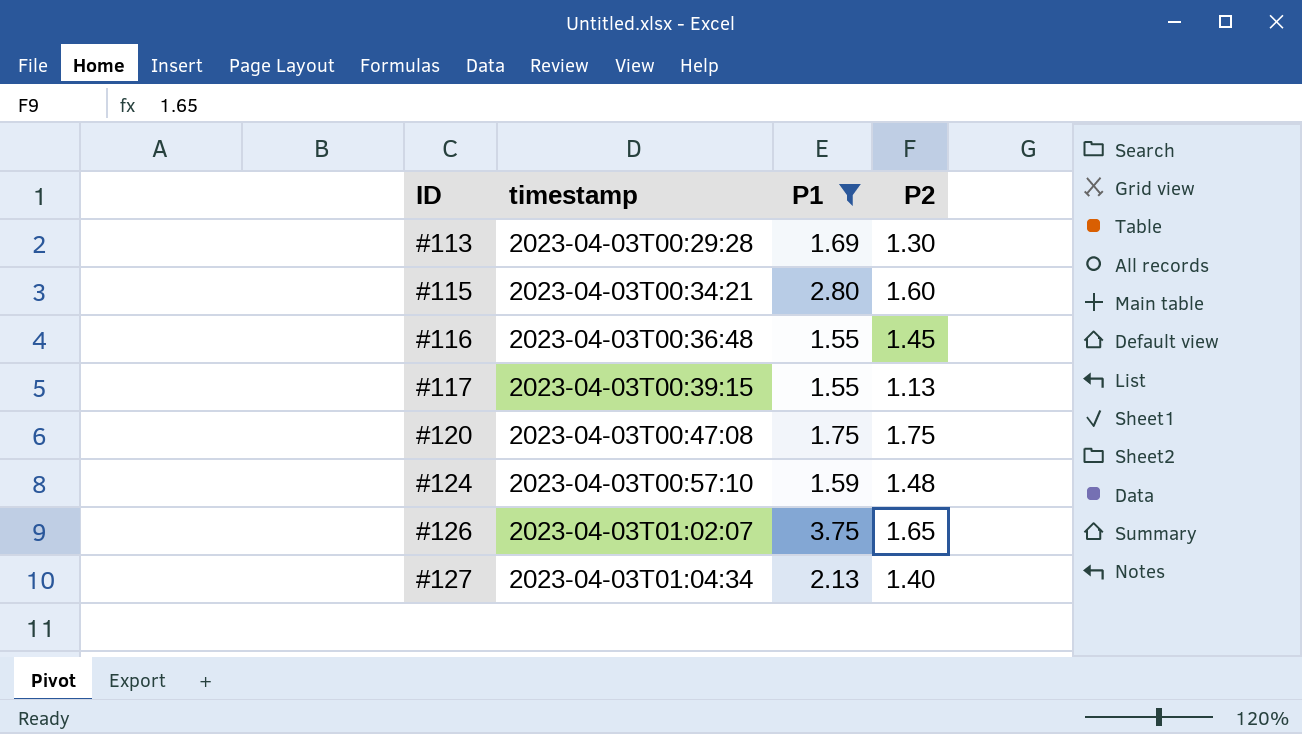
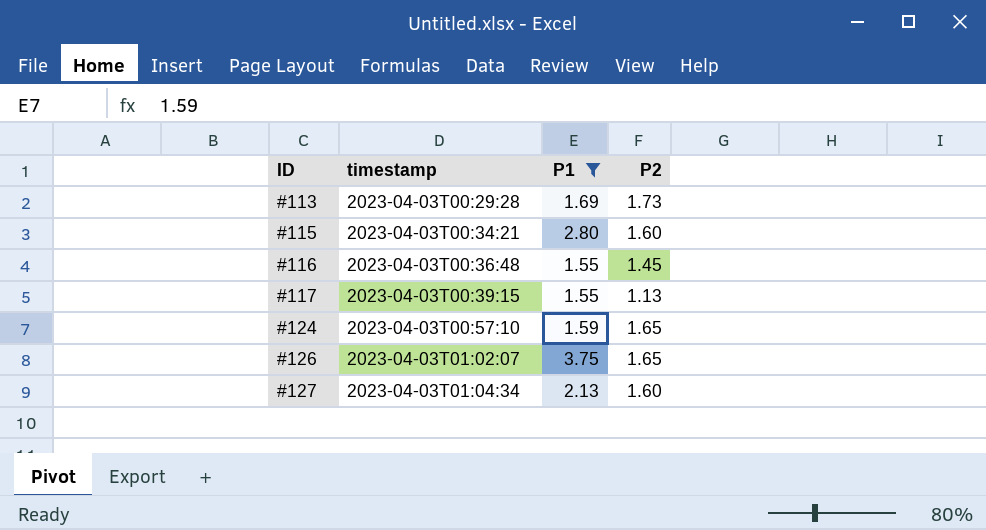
row #120: 2023-04-03T00:47:08 | 1.75 | 1.75 -> none
#113 | P2: 1.30 -> 1.73
#124 | P2: 1.48 -> 1.65
#127 | P2: 1.40 -> 1.60

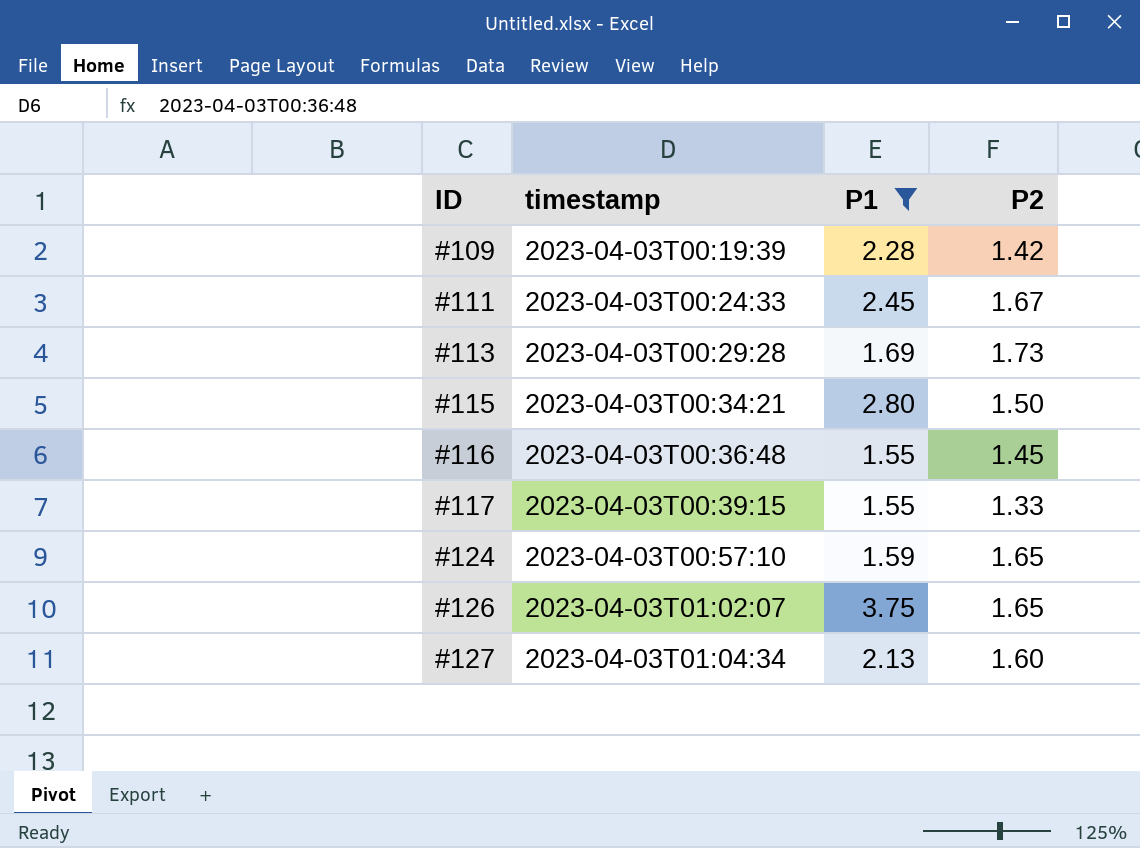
row #109: none -> 2023-04-03T00:19:39 | 2.28 | 1.42
row #111: none -> 2023-04-03T00:24:33 | 2.45 | 1.67
#115 | P2: 1.60 -> 1.50
#117 | P2: 1.13 -> 1.33

